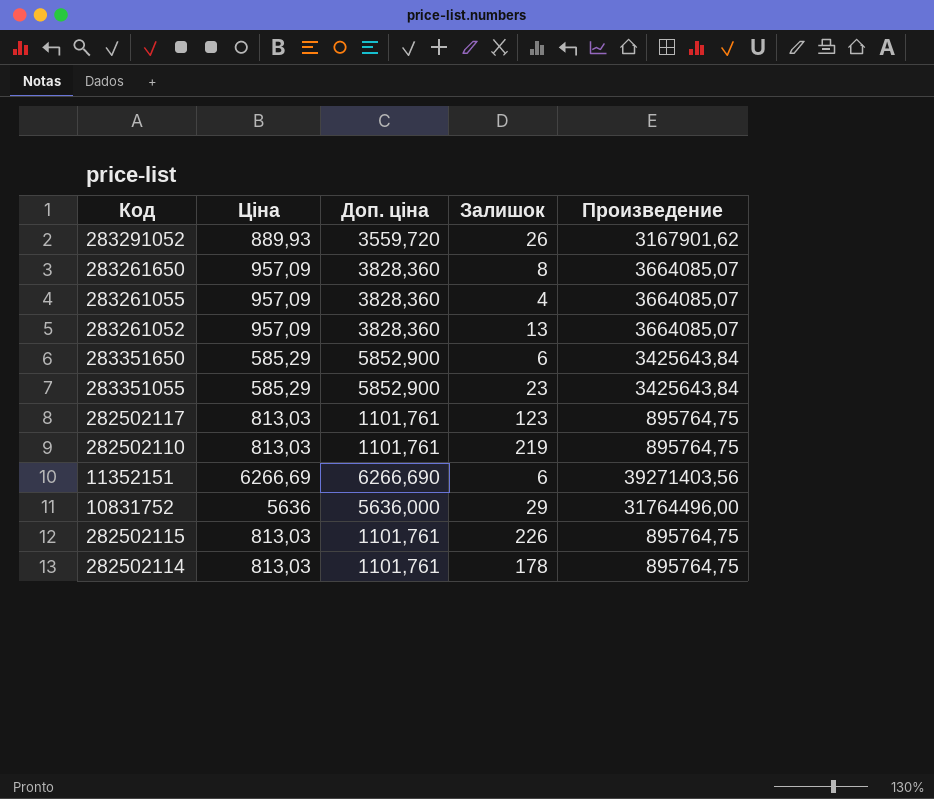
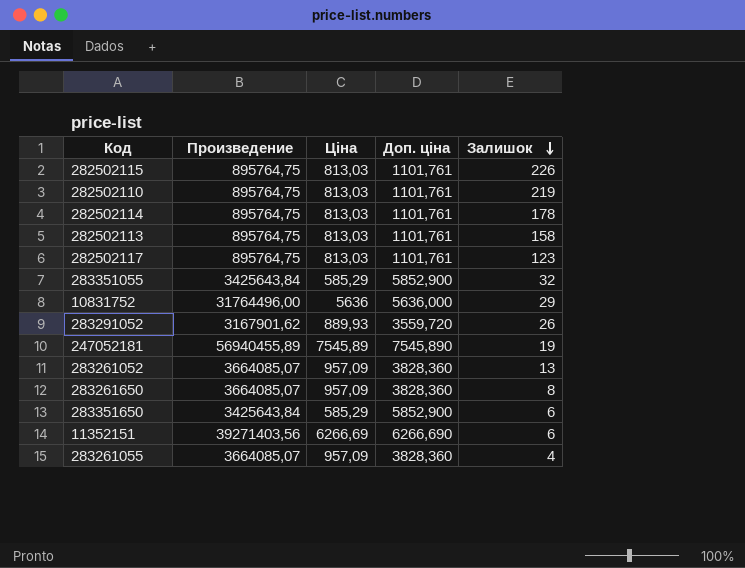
row order: none -> Залишок descending
column Произведение | position: 5 -> 2
row 282502113: none -> 895764,75 | 813,03 | 1101,761 | 158
283351055 | Залишок: 23 -> 32
row 247052181: none -> 56940455,89 | 7545,89 | 7545,890 | 19

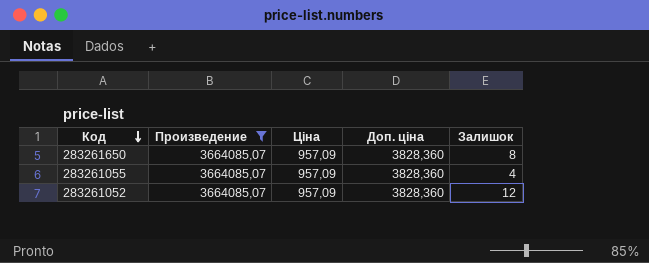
filter: none -> Произведение = 3664085,07
row order: Залишок descending -> Код descending
283261052 | Залишок: 13 -> 12

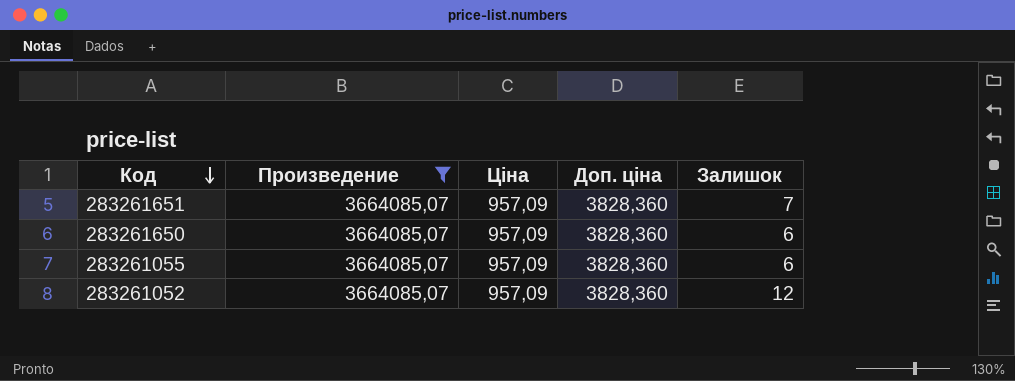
row 283261651: none -> 3664085,07 | 957,09 | 3828,360 | 7
283261650 | Залишок: 8 -> 6
283261055 | Залишок: 4 -> 6

